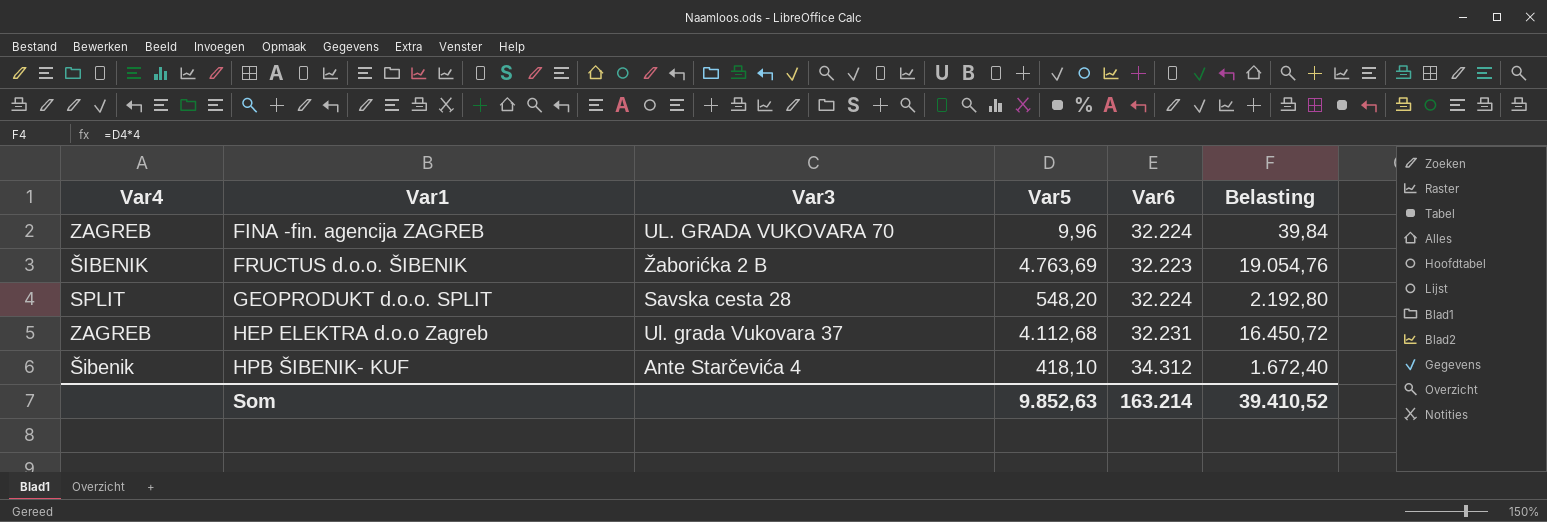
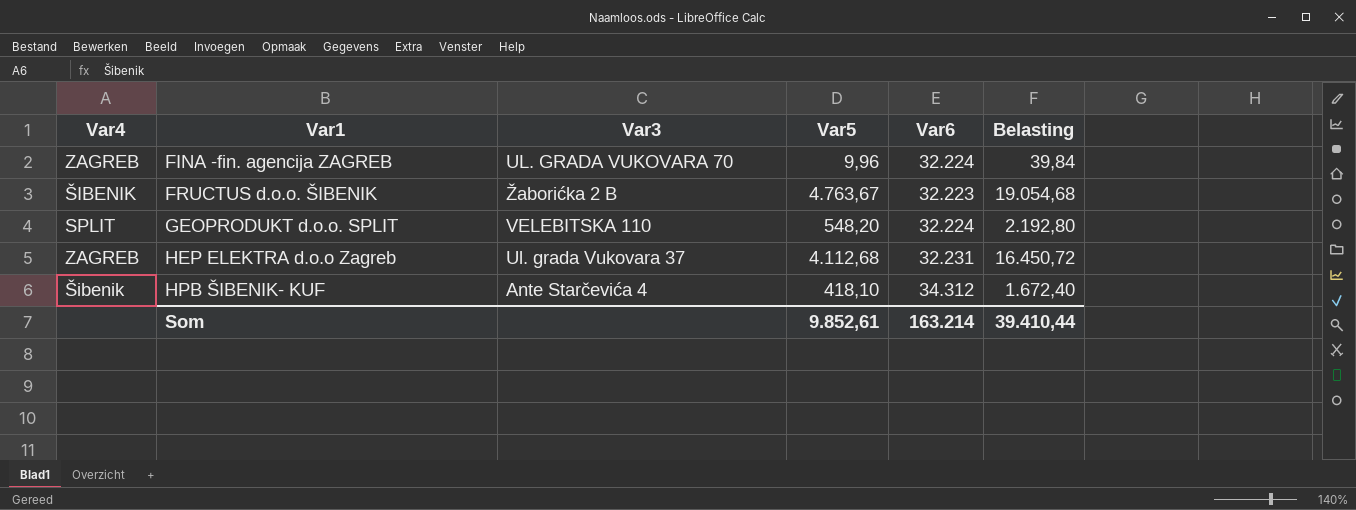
FRUCTUS d.o.o. ŠIBENIK | Var5: 4.763,69 -> 4.763,67
FRUCTUS d.o.o. ŠIBENIK | Belasting: 19.054,76 -> 19.054,68
GEOPRODUKT d.o.o. SPLIT | Var3: Savska cesta 28 -> VELEBITSKA 110
Som | Var5: 9.852,63 -> 9.852,61
Som | Belasting: 39.410,52 -> 39.410,44

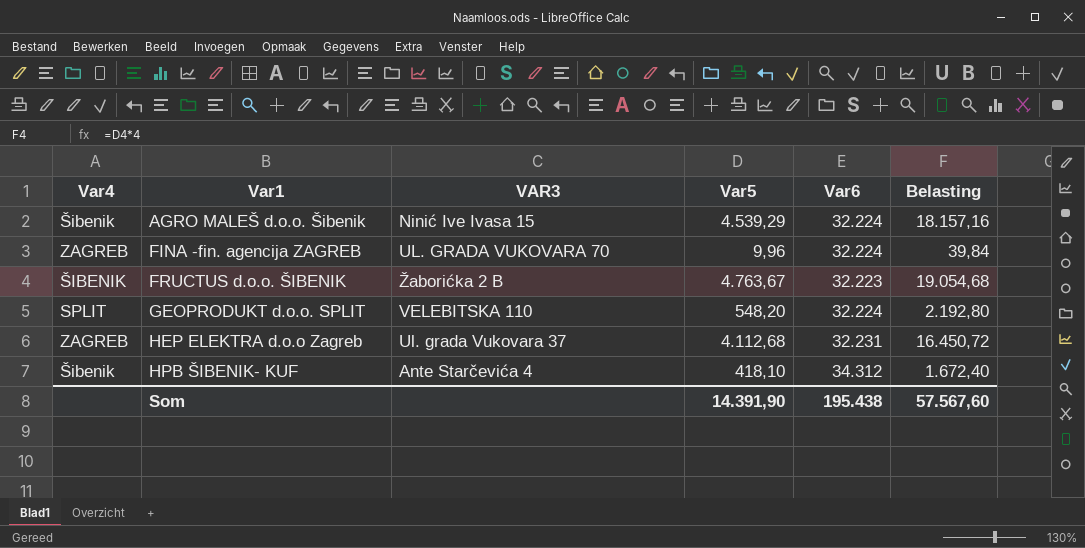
column name: Var3 -> VAR3
row AGRO MALEŠ d.o.o. Šibenik: none -> Šibenik | Ninić Ive Ivasa 15 | 4.539,29 | 32.224 | 18.157,16
Som | Var5: 9.852,61 -> 14.391,90
Som | Var6: 163.214 -> 195.438
Som | Belasting: 39.410,44 -> 57.567,60

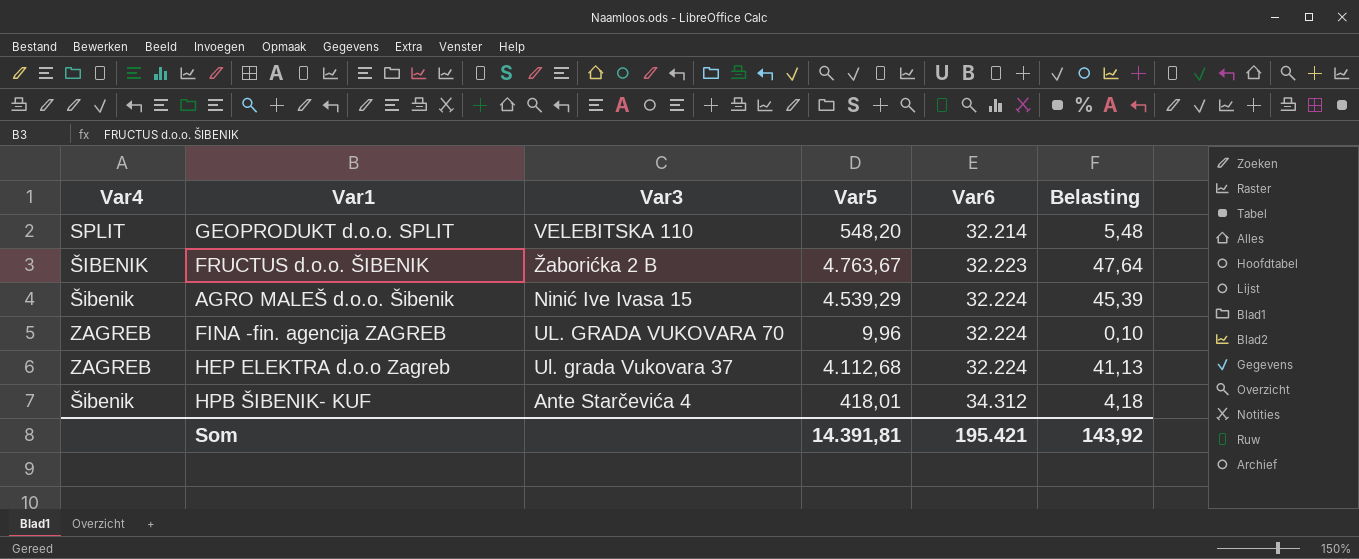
row order: Var1 ascending -> Var6 ascending
column name: VAR3 -> Var3
column Belasting | formula: [Var5] * 4 -> [Var5] * 0,01
GEOPRODUKT d.o.o. SPLIT | Var6: 32.224 -> 32.214
HEP ELEKTRA d.o.o Zagreb | Var6: 32.231 -> 32.224
HPB ŠIBENIK- KUF | Var5: 418,10 -> 418,01
Som | Var5: 14.391,90 -> 14.391,81
Som | Var6: 195.438 -> 195.421
Som | Belasting: 57.567,60 -> 143,92

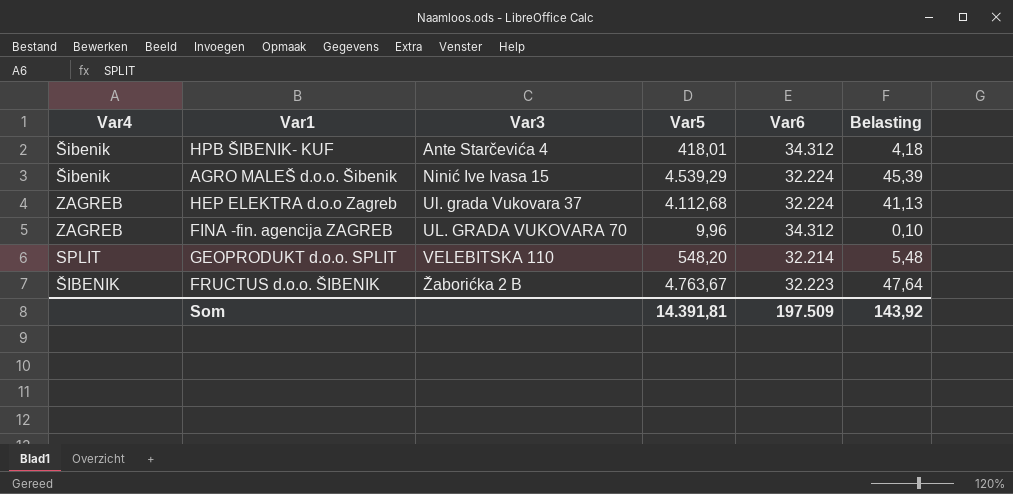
row order: Var6 ascending -> Var3 ascending
FINA -fin. agencija ZAGREB | Var6: 32.224 -> 34.312
Som | Var6: 195.421 -> 197.509

